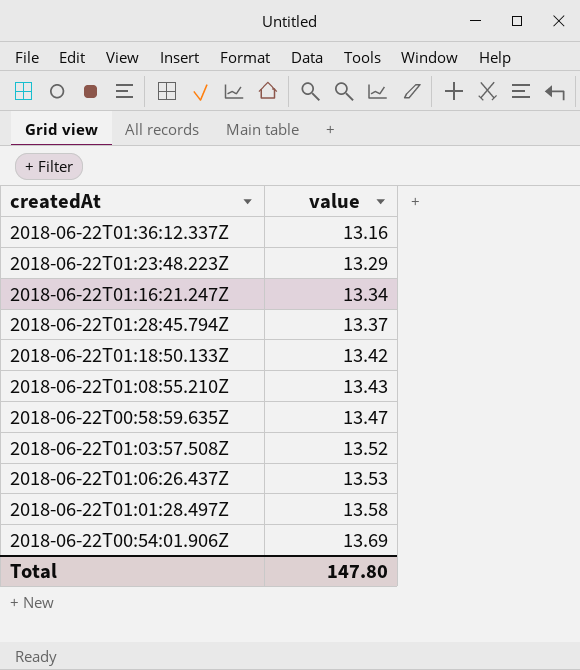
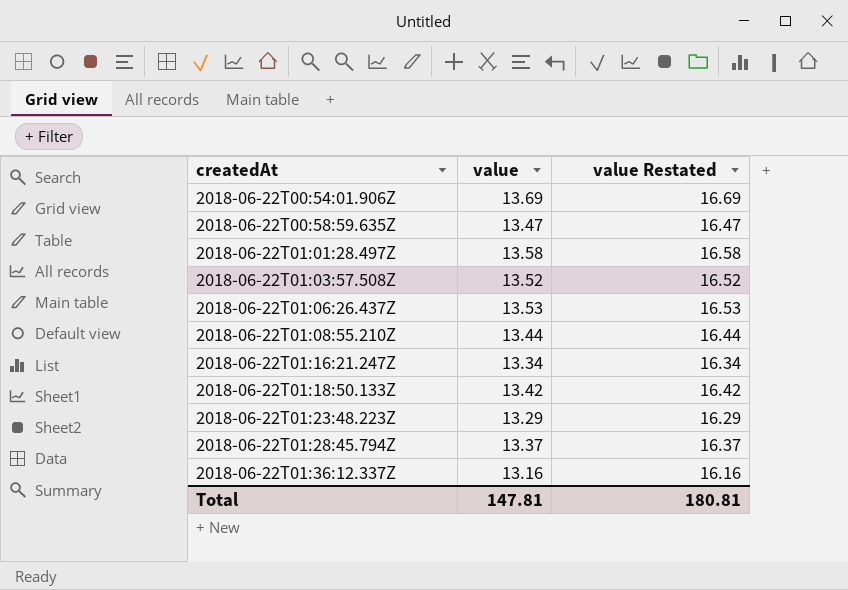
row order: value ascending -> createdAt ascending
column value Restated | formula: none -> [value] + 3
2018-06-22T01:08:55.210Z | value: 13.43 -> 13.44
Total | value: 147.80 -> 147.81

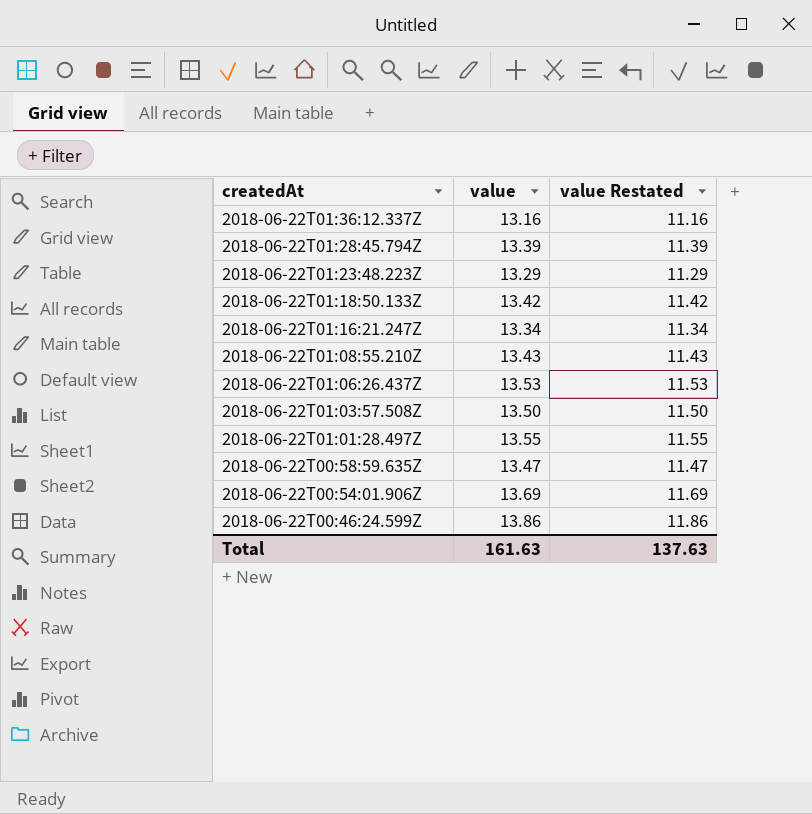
row order: createdAt ascending -> createdAt descending
column value Restated | formula: [value] + 3 -> [value] - 2
2018-06-22T01:28:45.794Z | value: 13.37 -> 13.39
2018-06-22T01:08:55.210Z | value: 13.44 -> 13.43
2018-06-22T01:03:57.508Z | value: 13.52 -> 13.50
2018-06-22T01:01:28.497Z | value: 13.58 -> 13.55
row 2018-06-22T00:46:24.599Z: none -> 13.86 | 11.86
Total | value: 147.81 -> 161.63
Total | value Restated: 180.81 -> 137.63

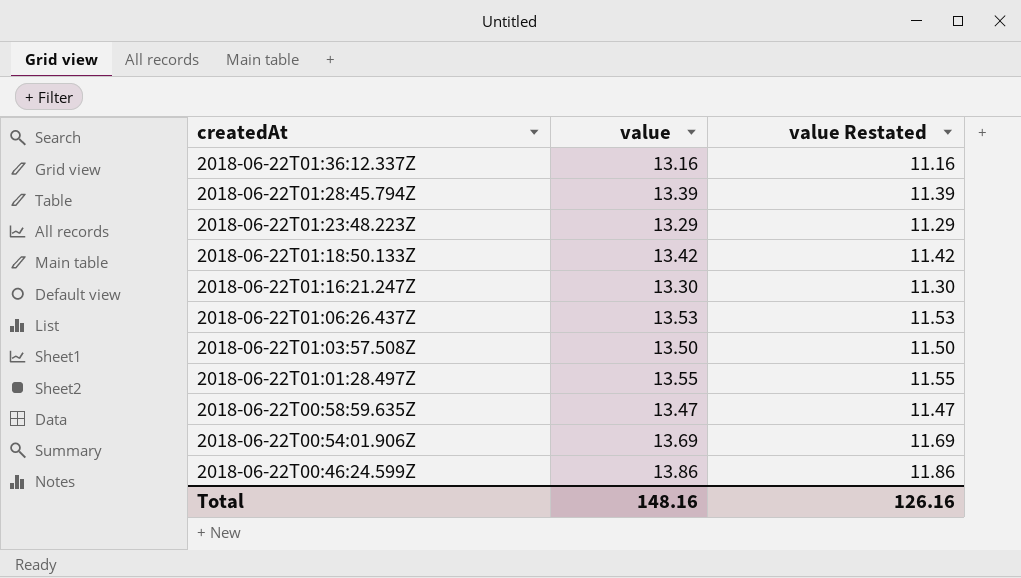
row 2018-06-22T01:08:55.210Z: 13.43 | 11.43 -> none
2018-06-22T01:16:21.247Z | value: 13.34 -> 13.30
2018-06-22T01:16:21.247Z | value Restated: 11.34 -> 11.30
Total | value: 161.63 -> 148.16
Total | value Restated: 137.63 -> 126.16

